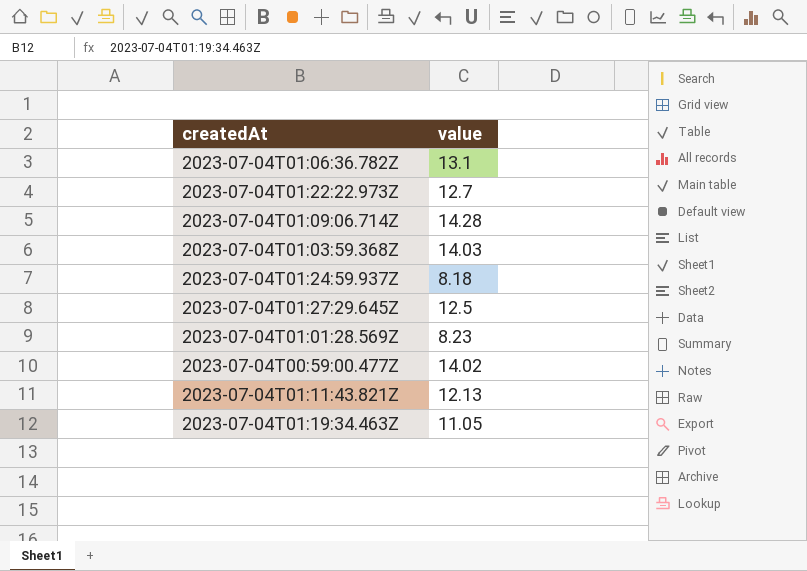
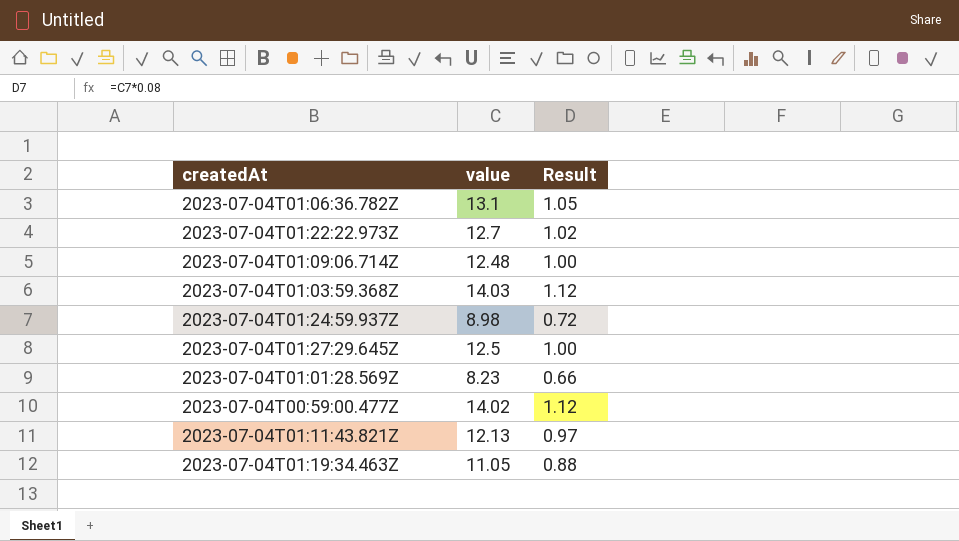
column Result | formula: none -> [value] * 0.08
2023-07-04T01:09:06.714Z | value: 14.28 -> 12.48
2023-07-04T01:24:59.937Z | value: 8.18 -> 8.98

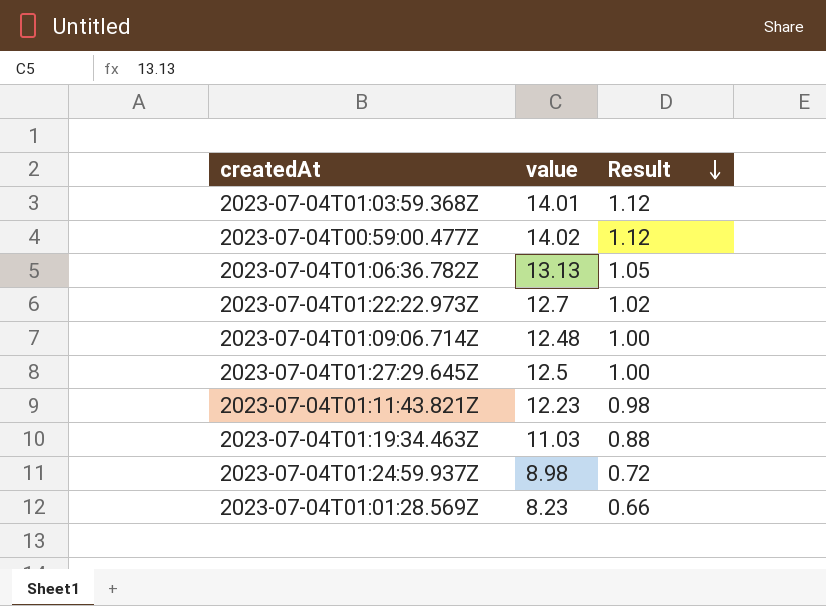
row order: none -> Result descending
2023-07-04T01:03:59.368Z | value: 14.03 -> 14.01
2023-07-04T01:06:36.782Z | value: 13.1 -> 13.13
2023-07-04T01:11:43.821Z | value: 12.13 -> 12.23
2023-07-04T01:11:43.821Z | Result: 0.97 -> 0.98
2023-07-04T01:19:34.463Z | value: 11.05 -> 11.03

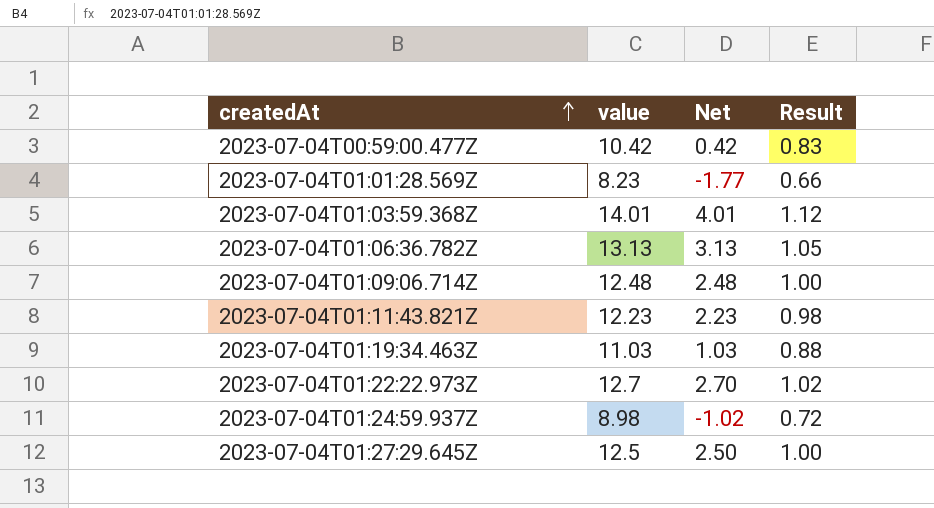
row order: Result descending -> createdAt ascending
column Net | formula: none -> [value] - 10
2023-07-04T00:59:00.477Z | value: 14.02 -> 10.42
2023-07-04T00:59:00.477Z | Result: 1.12 -> 0.83

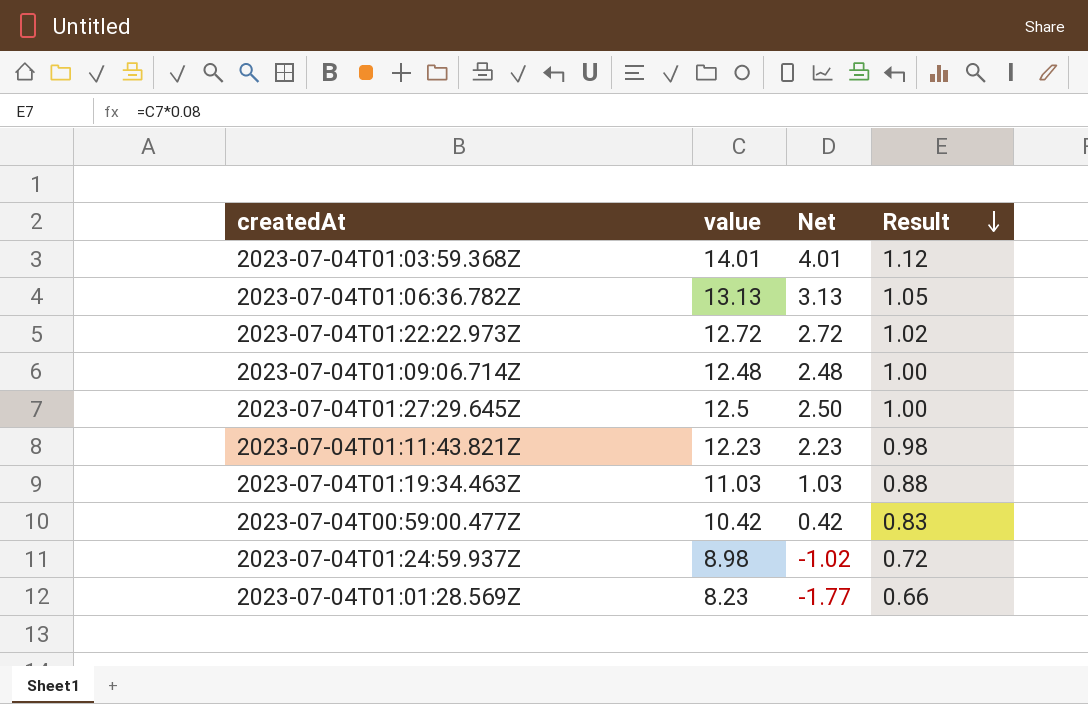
row order: createdAt ascending -> Result descending
2023-07-04T01:22:22.973Z | value: 12.7 -> 12.72
2023-07-04T01:22:22.973Z | Net: 2.70 -> 2.72

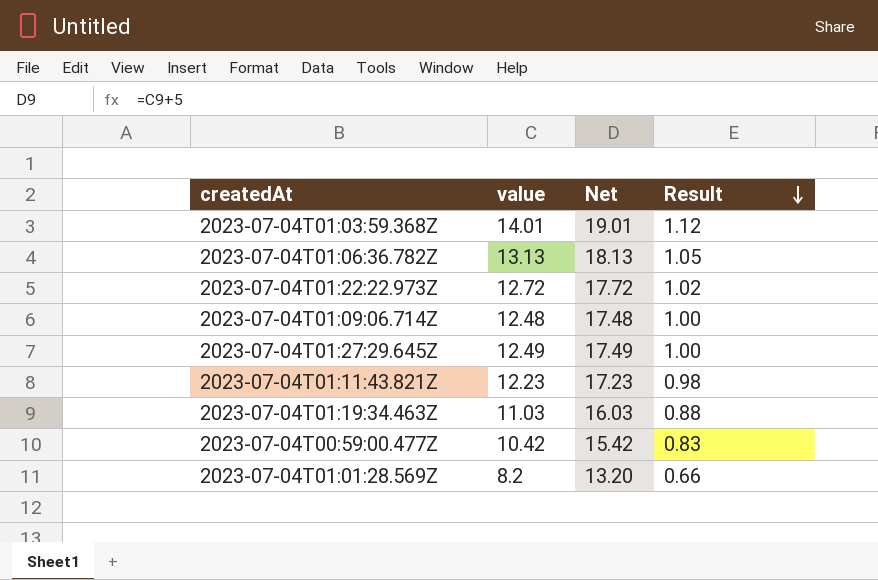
column Net | formula: [value] - 10 -> [value] + 5
row 2023-07-04T01:24:59.937Z: 8.98 | -1.02 | 0.72 -> none
2023-07-04T01:27:29.645Z | value: 12.5 -> 12.49
2023-07-04T01:01:28.569Z | value: 8.23 -> 8.2

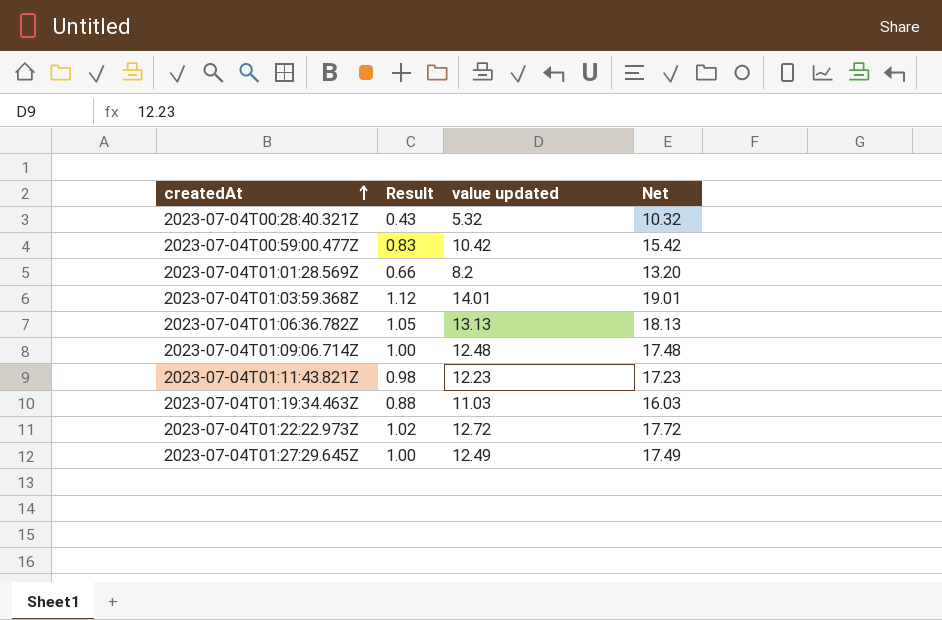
row order: Result descending -> createdAt ascending
column Result | position: 4 -> 2
column name: value -> value updated
row 2023-07-04T00:28:40.321Z: none -> 0.43 | 5.32 | 10.32

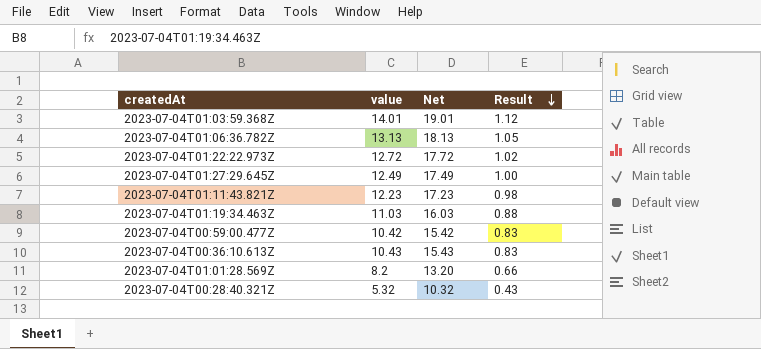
row order: createdAt ascending -> Result descending
column name: value updated -> value
column Result | position: 2 -> 4
row 2023-07-04T01:09:06.714Z: 1.00 | 12.48 | 17.48 -> none
row 2023-07-04T00:36:10.613Z: none -> 10.43 | 15.43 | 0.83

